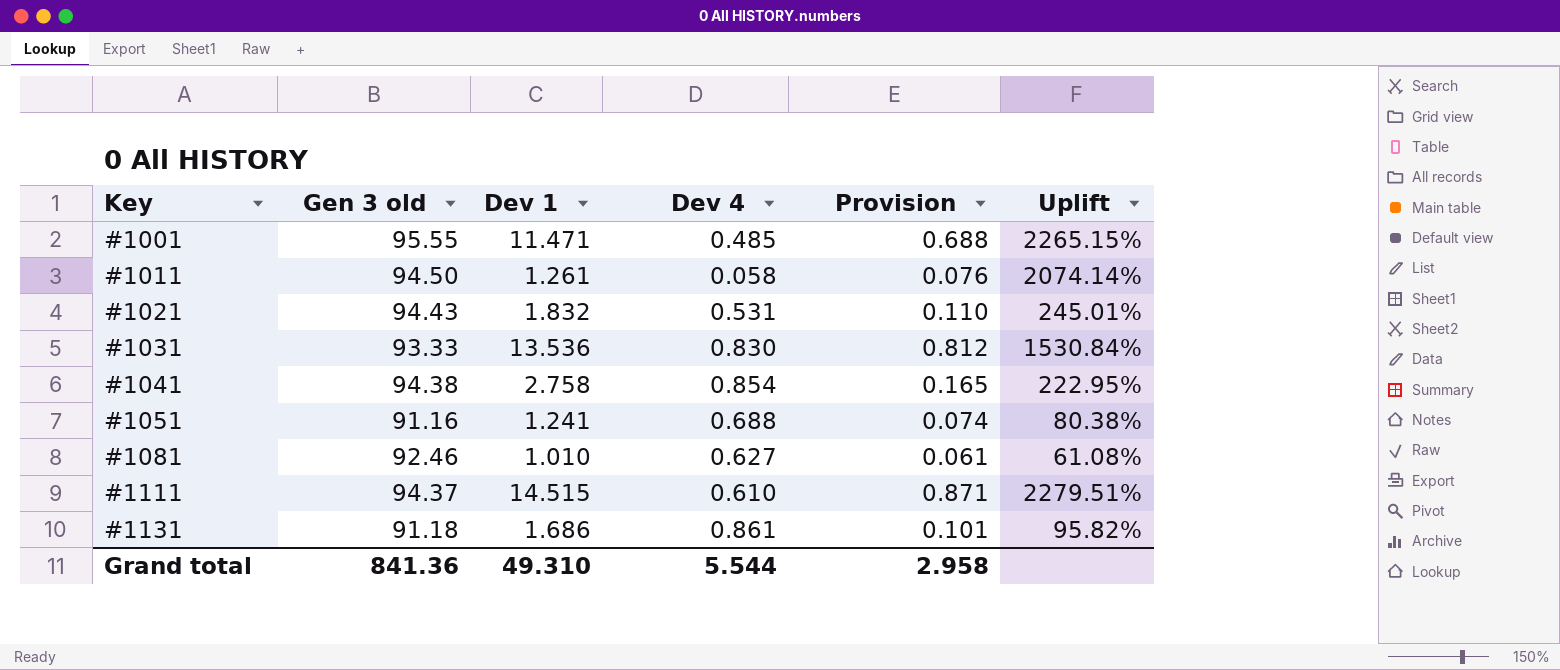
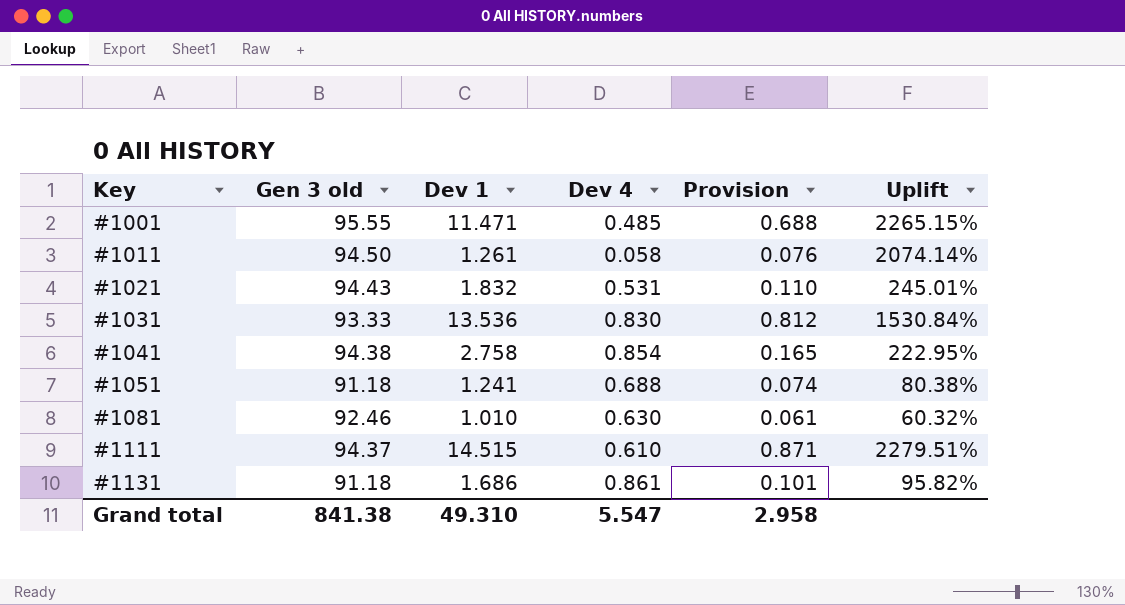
#1051 | Gen 3 old: 91.16 -> 91.18
#1081 | Dev 4: 0.627 -> 0.630
#1081 | Uplift: 61.08% -> 60.32%
Grand total | Gen 3 old: 841.36 -> 841.38
Grand total | Dev 4: 5.544 -> 5.547

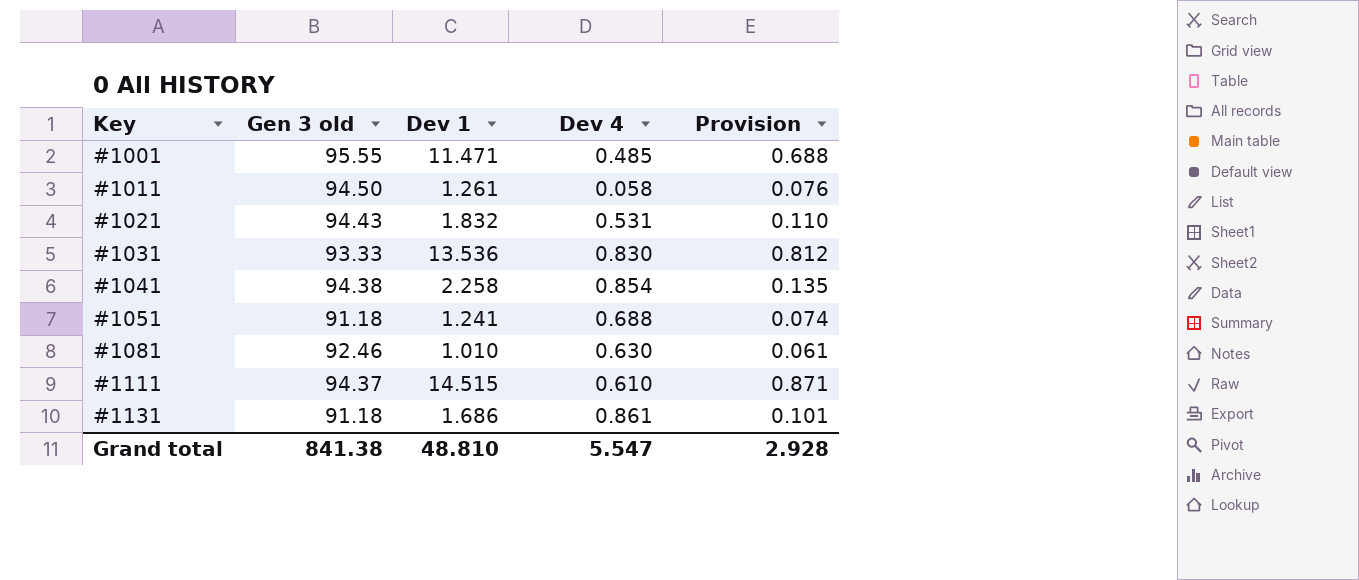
column Uplift | formula: ([Dev 1] - [Dev 4]) / [Dev 4] -> none
#1041 | Dev 1: 2.758 -> 2.258
#1041 | Provision: 0.165 -> 0.135
Grand total | Dev 1: 49.310 -> 48.810
Grand total | Provision: 2.958 -> 2.928

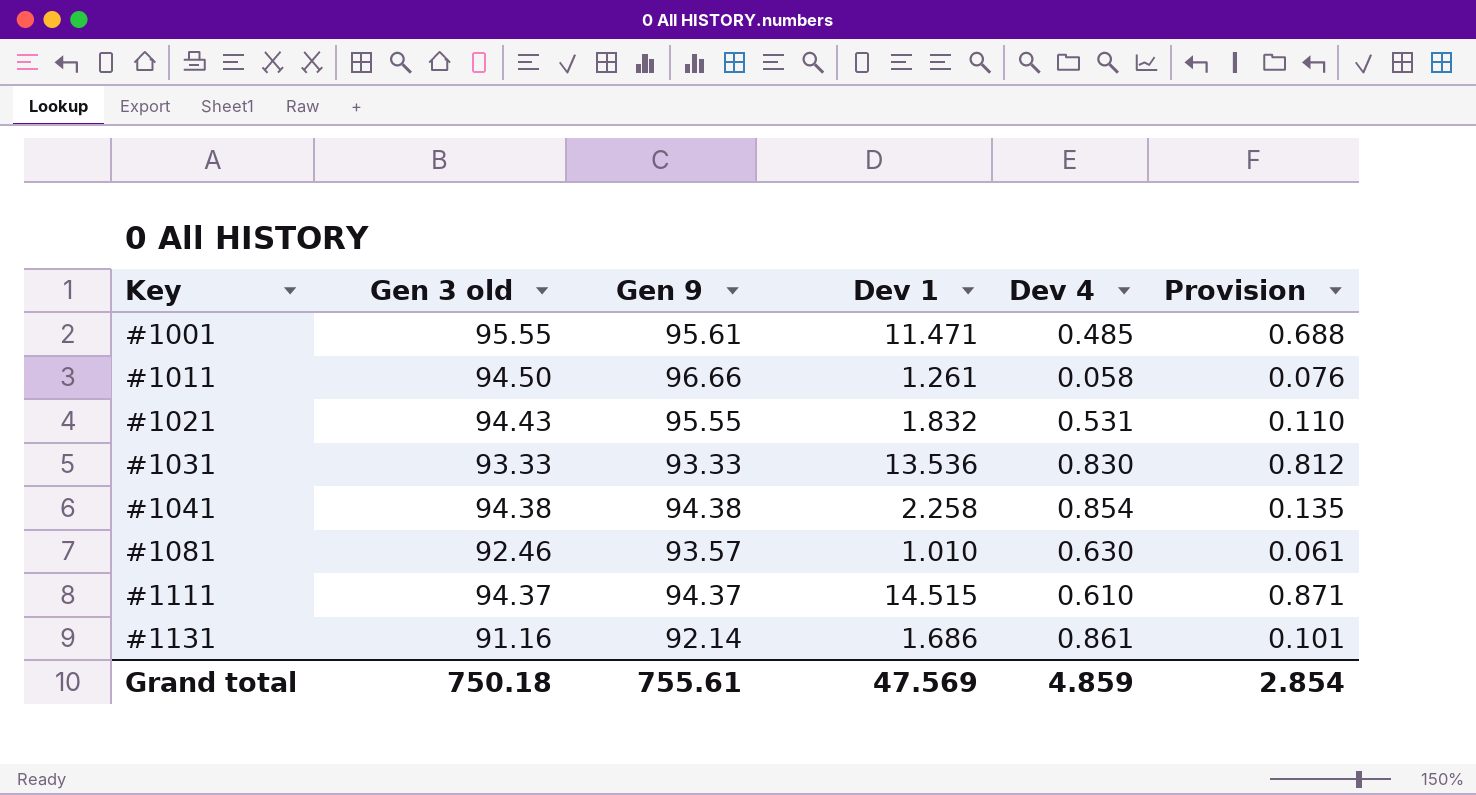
column Gen 9 | position: none -> 3
row #1051: 91.18 | 1.241 | 0.688 | 0.074 -> none
#1131 | Gen 3 old: 91.18 -> 91.16
Grand total | Gen 3 old: 841.38 -> 750.18
Grand total | Dev 1: 48.810 -> 47.569
Grand total | Dev 4: 5.547 -> 4.859
Grand total | Provision: 2.928 -> 2.854

